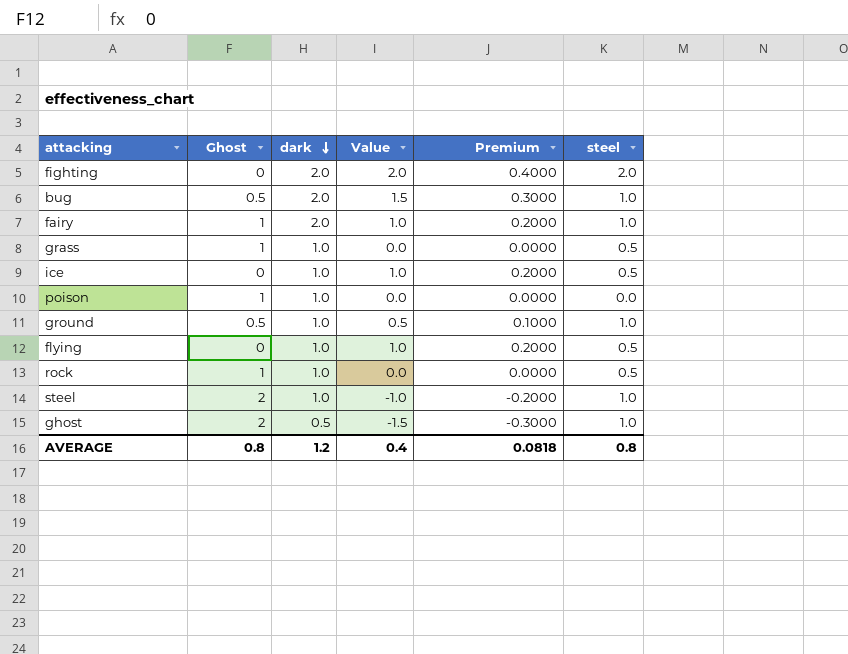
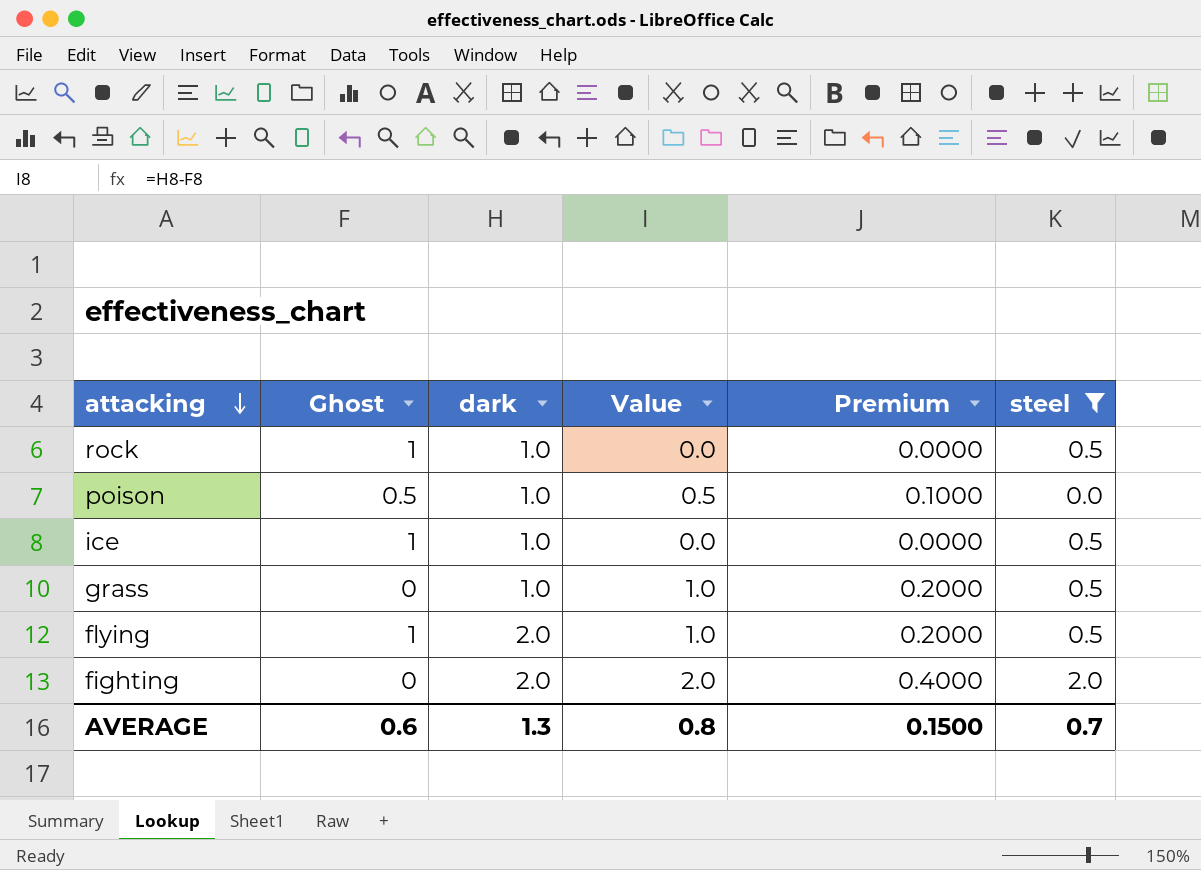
filter: none -> steel != 1.0
row order: dark descending -> attacking descending
poison | Ghost: 1 -> 0.5
poison | Value: 0.0 -> 0.5
poison | Premium: 0.0000 -> 0.1000
ice | Ghost: 0 -> 1
ice | Value: 1.0 -> 0.0
ice | Premium: 0.2000 -> 0.0000
grass | Ghost: 1 -> 0
grass | Value: 0.0 -> 1.0
grass | Premium: 0.0000 -> 0.2000
flying | Ghost: 0 -> 1
flying | dark: 1.0 -> 2.0
AVERAGE | Ghost: 0.8 -> 0.6
AVERAGE | dark: 1.2 -> 1.3
AVERAGE | Value: 0.4 -> 0.8
AVERAGE | Premium: 0.0818 -> 0.1500
AVERAGE | steel: 0.8 -> 0.7

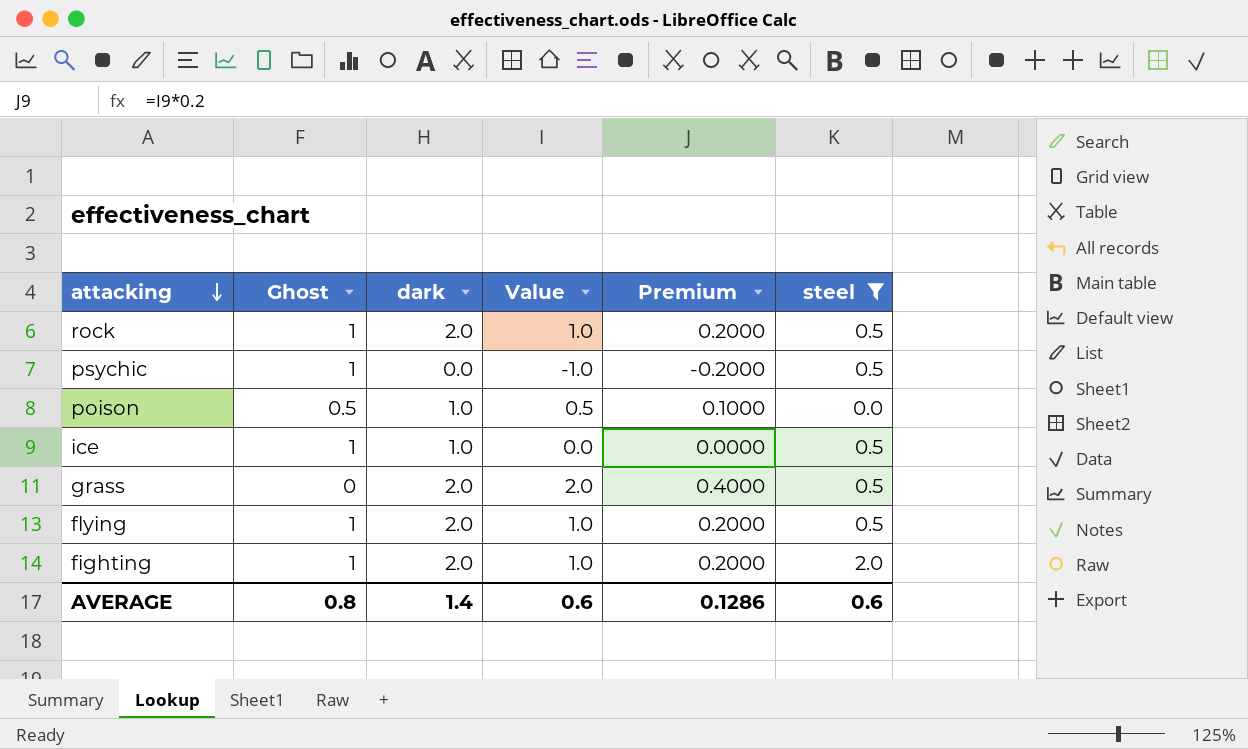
rock | dark: 1.0 -> 2.0
rock | Value: 0.0 -> 1.0
rock | Premium: 0.0000 -> 0.2000
row psychic: none -> 1 | 0.0 | -1.0 | -0.2000 | 0.5
grass | dark: 1.0 -> 2.0
grass | Value: 1.0 -> 2.0
grass | Premium: 0.2000 -> 0.4000
fighting | Ghost: 0 -> 1
fighting | Value: 2.0 -> 1.0
fighting | Premium: 0.4000 -> 0.2000
AVERAGE | Ghost: 0.6 -> 0.8
AVERAGE | dark: 1.3 -> 1.4
AVERAGE | Value: 0.8 -> 0.6
AVERAGE | Premium: 0.1500 -> 0.1286
AVERAGE | steel: 0.7 -> 0.6

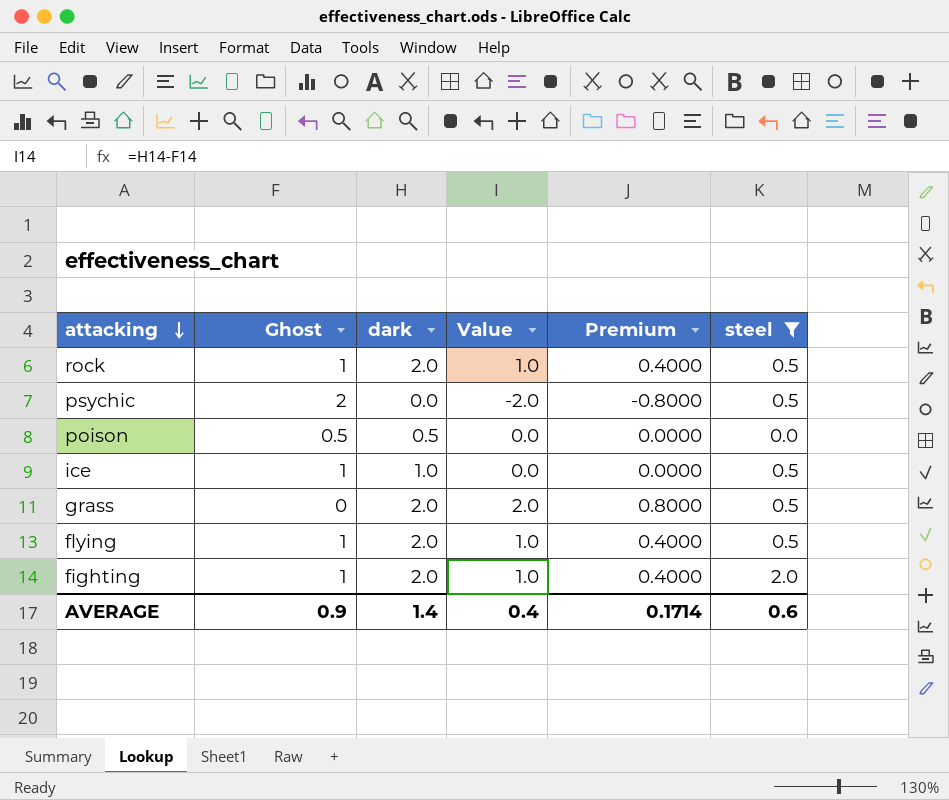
column Premium | formula: [Value] * 0.2 -> [Value] * 0.4
psychic | Ghost: 1 -> 2
psychic | Value: -1.0 -> -2.0
poison | dark: 1.0 -> 0.5
poison | Value: 0.5 -> 0.0
AVERAGE | Ghost: 0.8 -> 0.9
AVERAGE | Value: 0.6 -> 0.4
AVERAGE | Premium: 0.1286 -> 0.1714

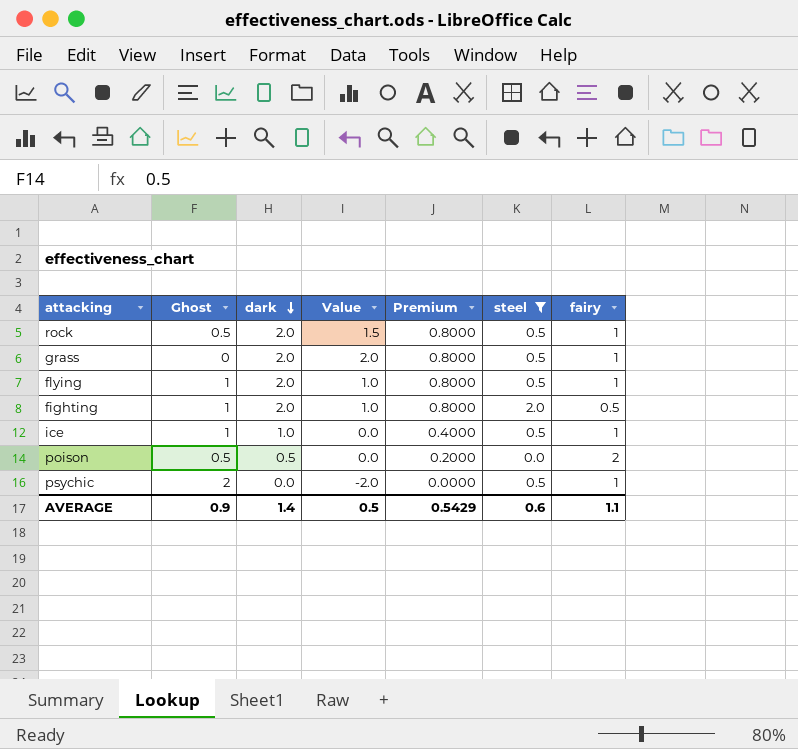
row order: attacking descending -> dark descending
column Premium | formula: [Value] * 0.4 -> [dark] * 0.4
column fairy | position: none -> 7
rock | Ghost: 1 -> 0.5
rock | Value: 1.0 -> 1.5
AVERAGE | Value: 0.4 -> 0.5
AVERAGE | Premium: 0.1714 -> 0.5429

